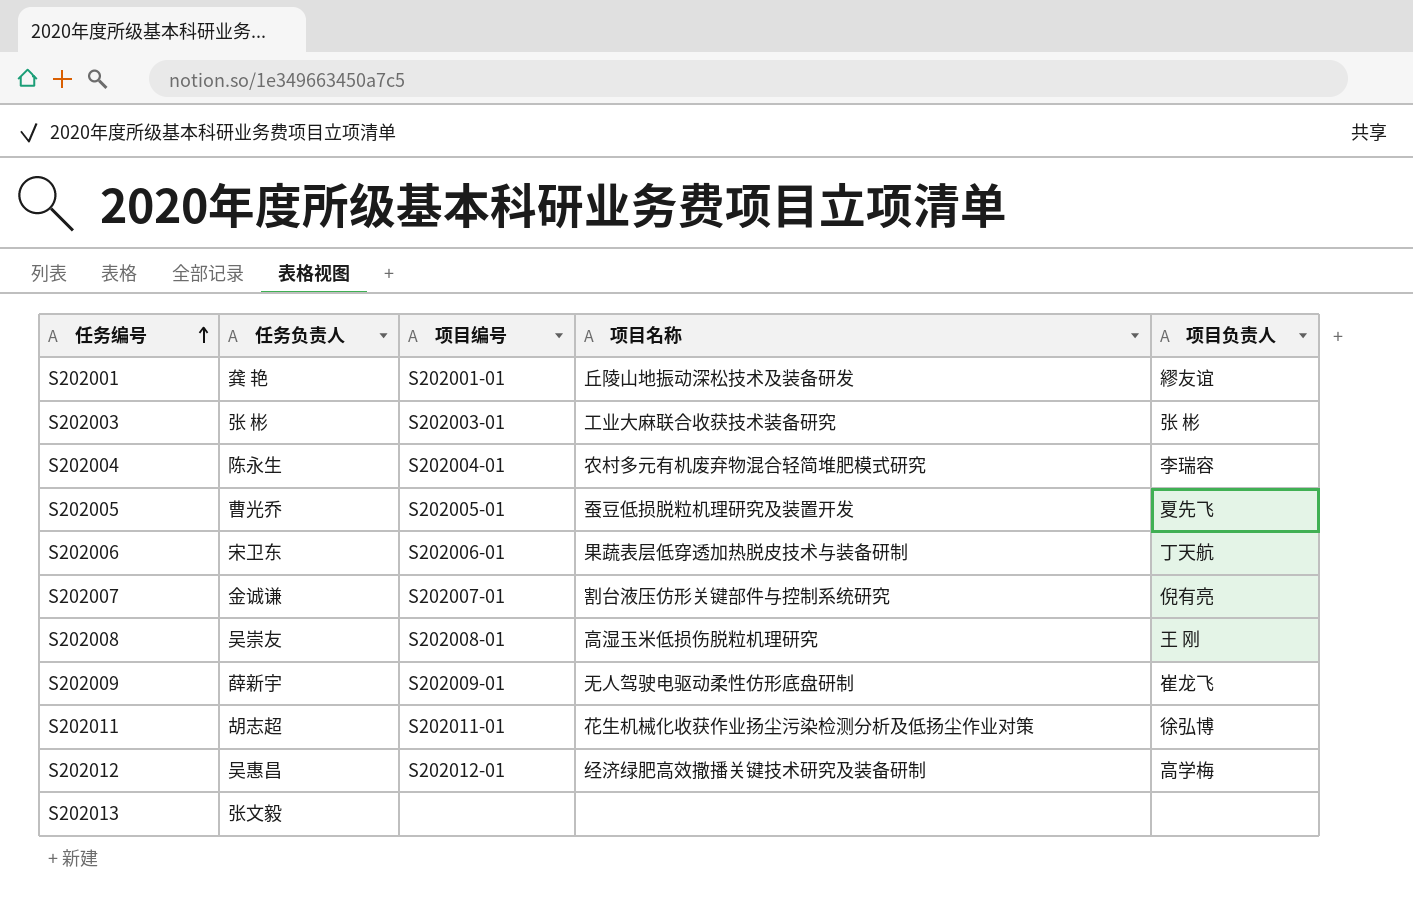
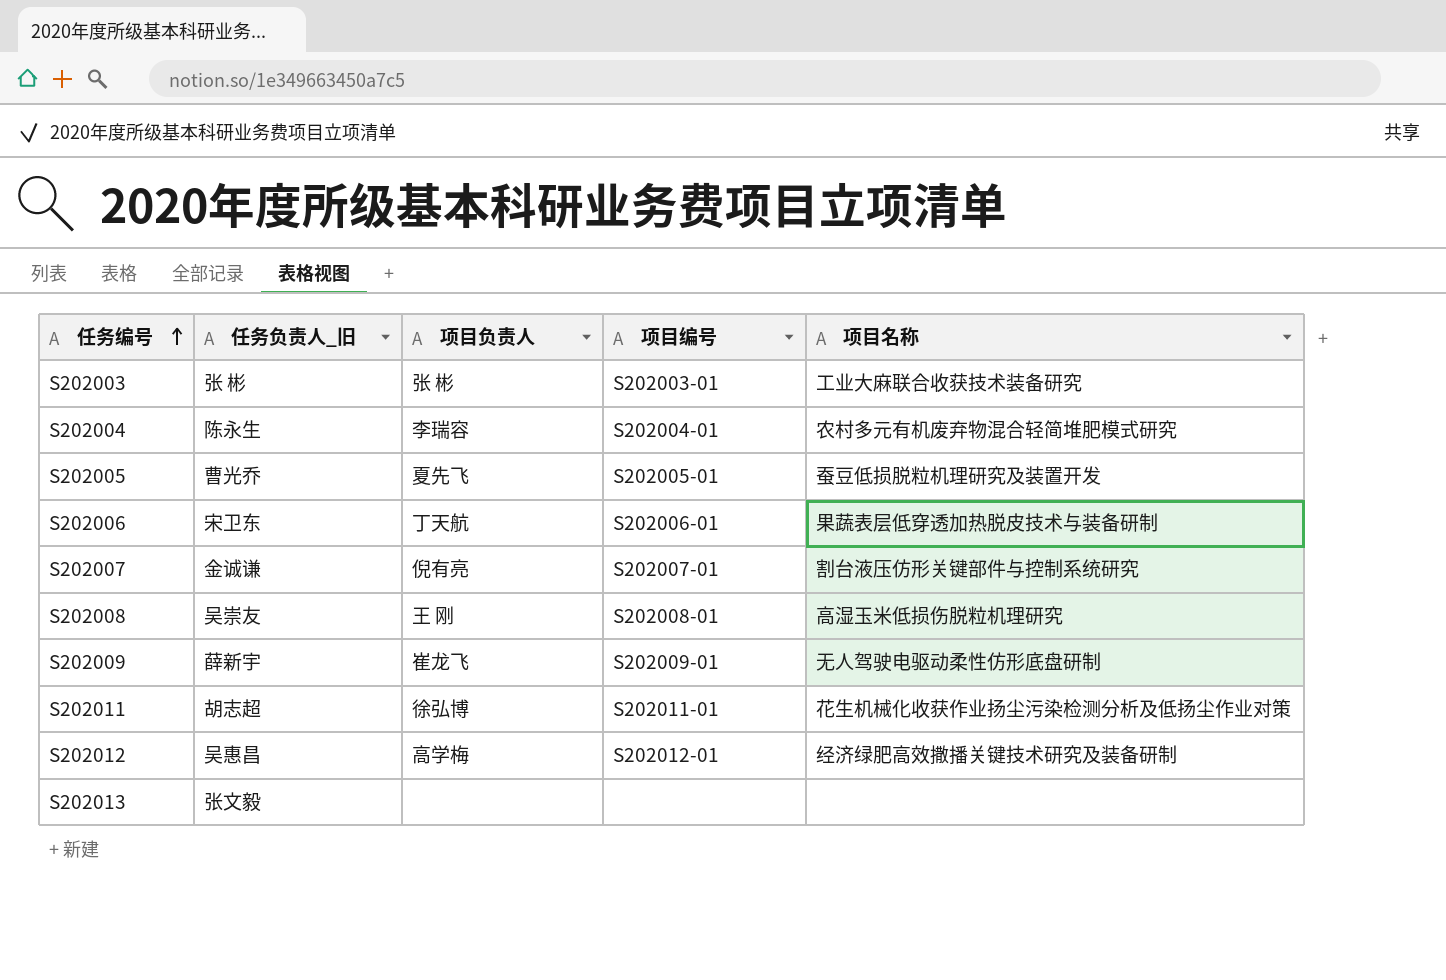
column name: 任务负责人 -> 任务负责人_旧
column 项目负责人 | position: 5 -> 3
row S202001: 龚 艳 | S202001-01 | 丘陵山地振动深松技术及装备研发 | 繆友谊 -> none

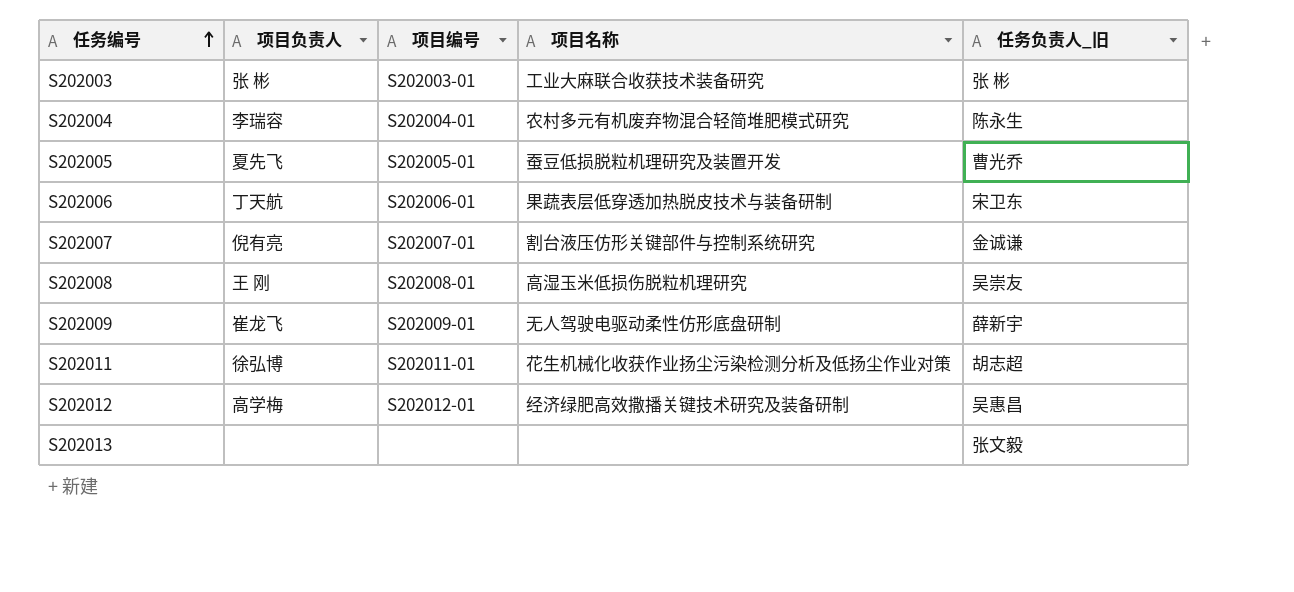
column 任务负责人_旧 | position: 2 -> 5

